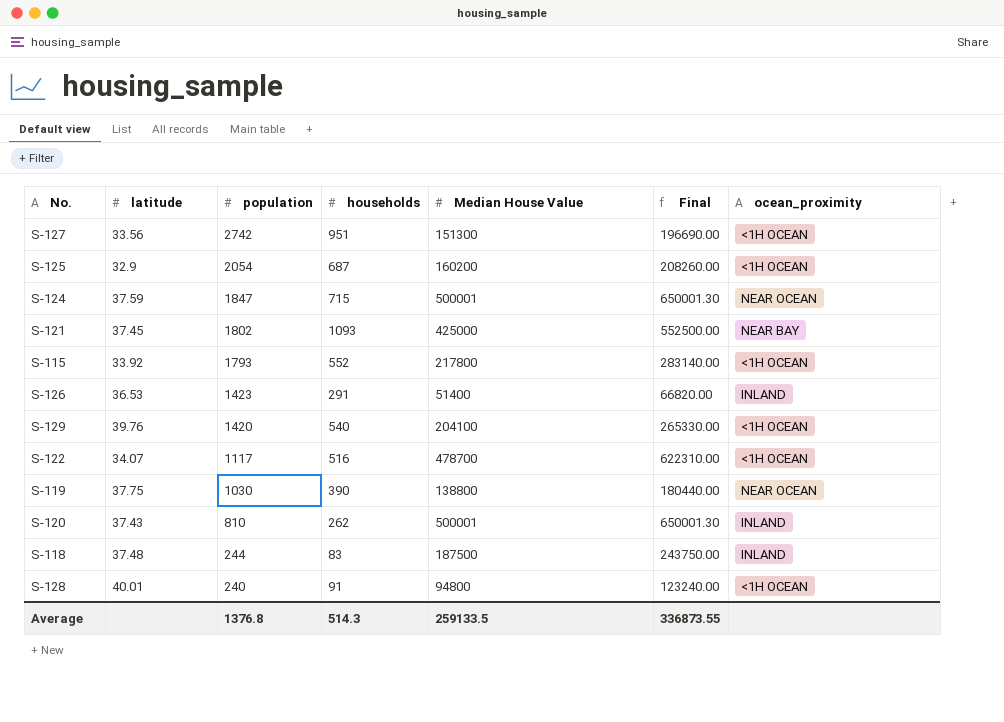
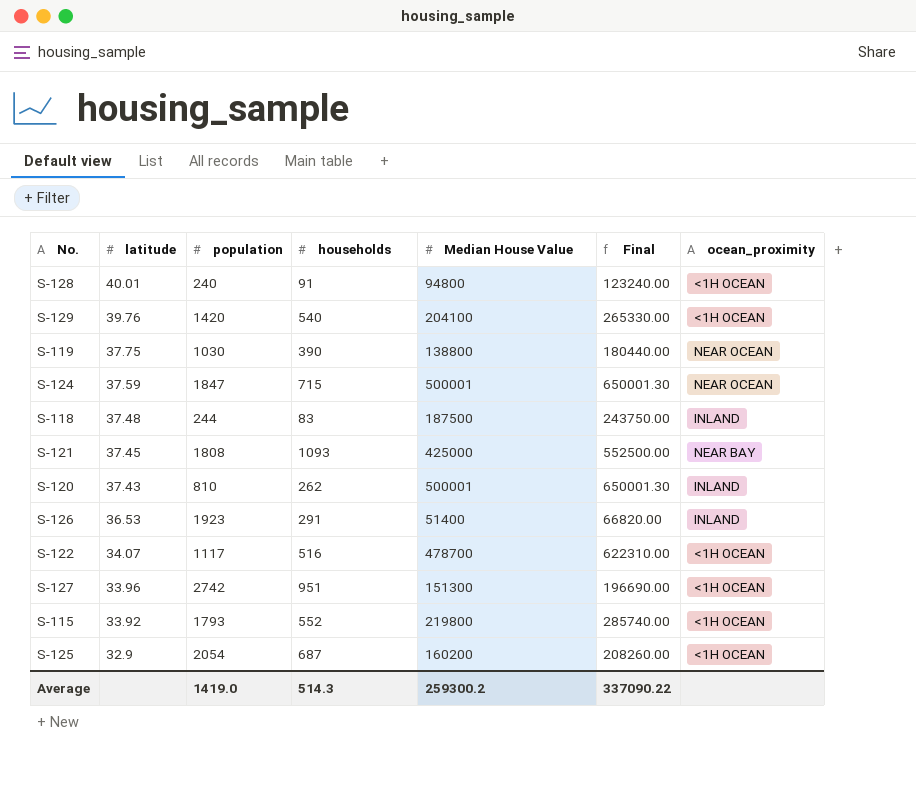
row order: population descending -> latitude descending
S-121 | population: 1802 -> 1808
S-126 | population: 1423 -> 1923
S-127 | latitude: 33.56 -> 33.96
S-115 | Median House Value: 217800 -> 219800
S-115 | Final: 283140.00 -> 285740.00
Average | population: 1376.8 -> 1419.0
Average | Median House Value: 259133.5 -> 259300.2
Average | Final: 336873.55 -> 337090.22

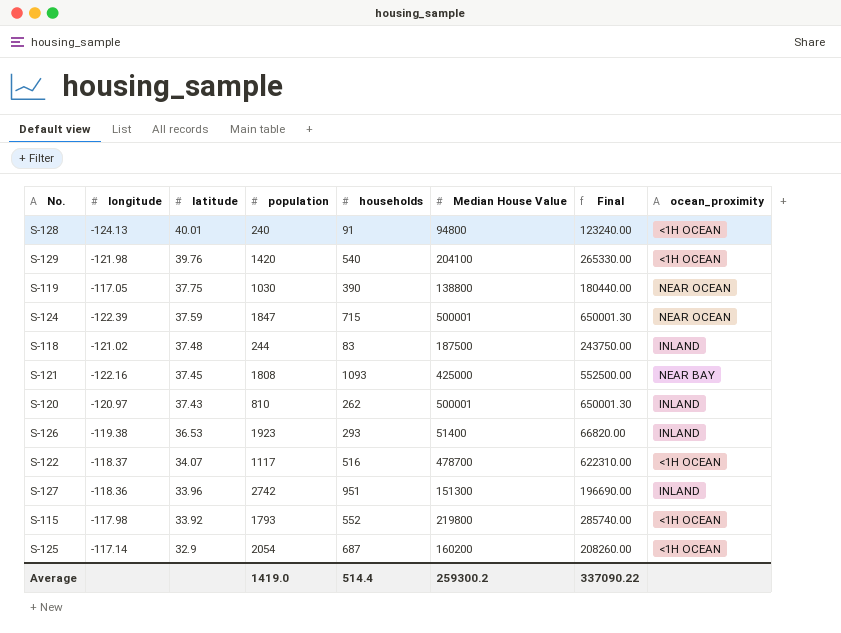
column longitude | position: none -> 2
S-126 | households: 291 -> 293
S-127 | ocean_proximity: <1H OCEAN -> INLAND
Average | households: 514.3 -> 514.4

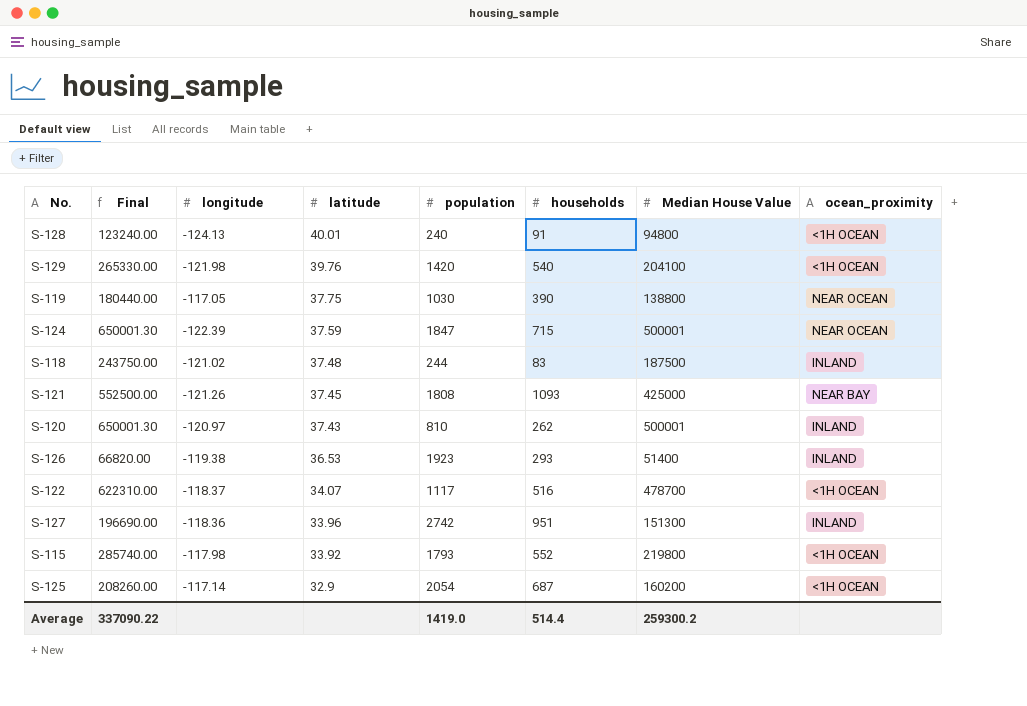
column Final | position: 7 -> 2
S-121 | longitude: -122.16 -> -121.26

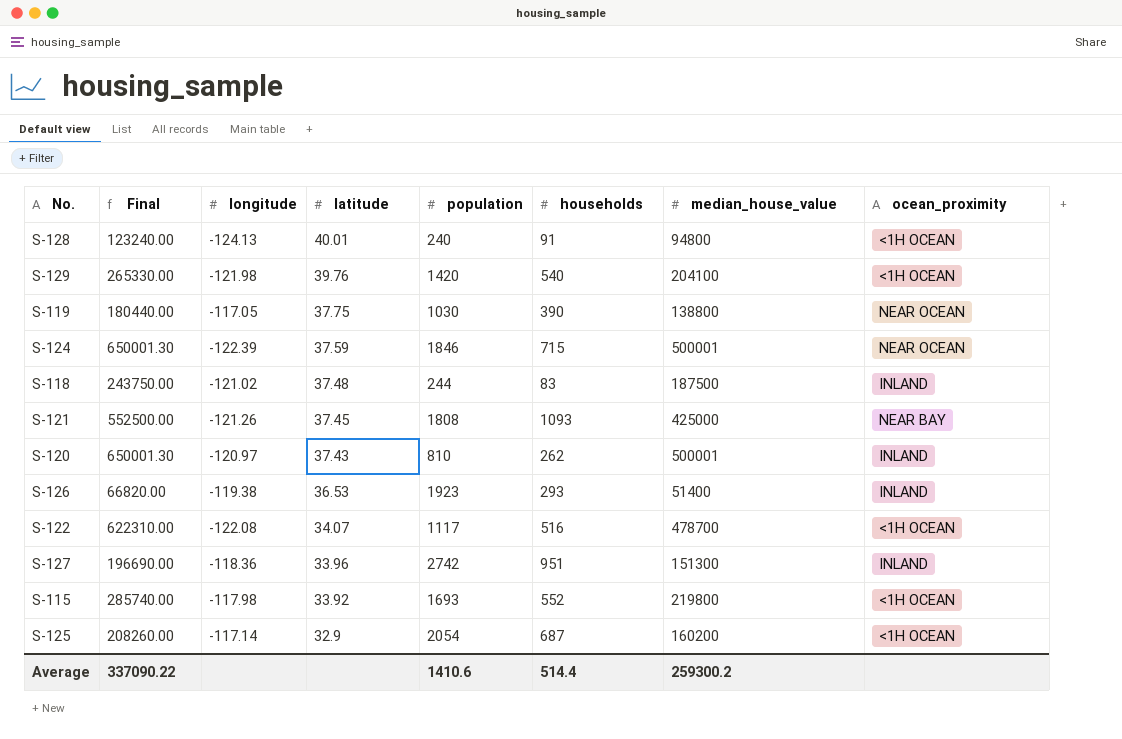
column name: Median House Value -> median_house_value
S-124 | population: 1847 -> 1846
S-122 | longitude: -118.37 -> -122.08
S-115 | population: 1793 -> 1693
Average | population: 1419.0 -> 1410.6

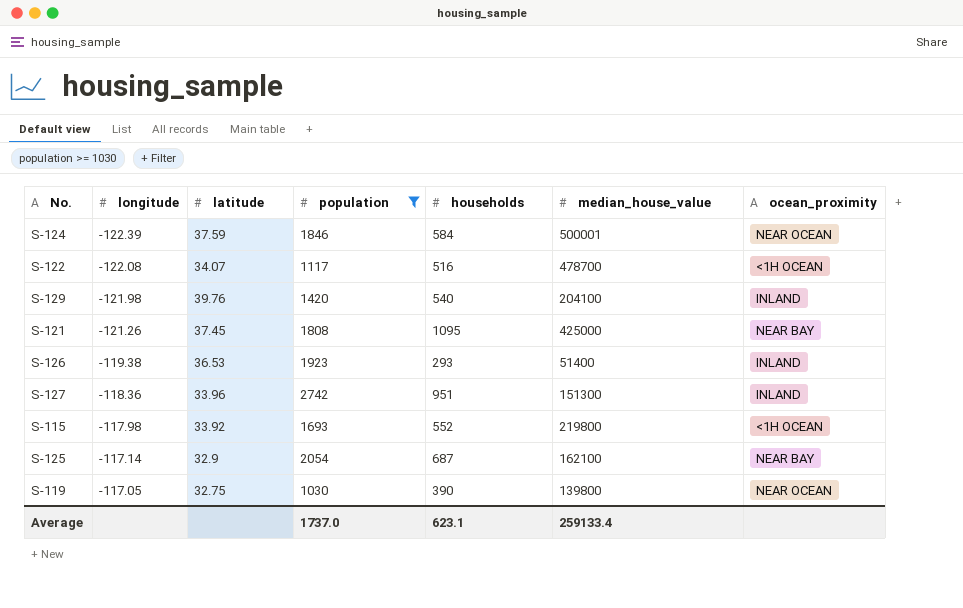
filter: none -> population >= 1030
row order: latitude descending -> longitude ascending
column Final | formula: [median_house_value] * 1.3 -> none
S-124 | households: 715 -> 584
S-129 | ocean_proximity: <1H OCEAN -> INLAND
S-121 | households: 1093 -> 1095
S-125 | median_house_value: 160200 -> 162100
S-125 | ocean_proximity: <1H OCEAN -> NEAR BAY
S-119 | latitude: 37.75 -> 32.75
S-119 | median_house_value: 138800 -> 139800
Average | population: 1410.6 -> 1737.0
Average | households: 514.4 -> 623.1
Average | median_house_value: 259300.2 -> 259133.4

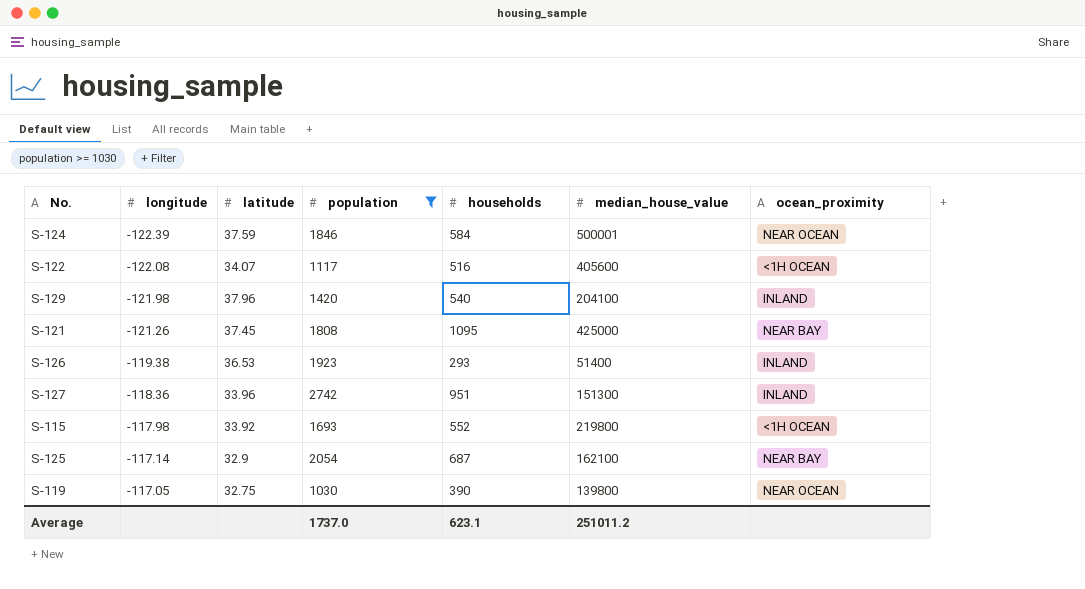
S-122 | median_house_value: 478700 -> 405600
S-129 | latitude: 39.76 -> 37.96
Average | median_house_value: 259133.4 -> 251011.2

